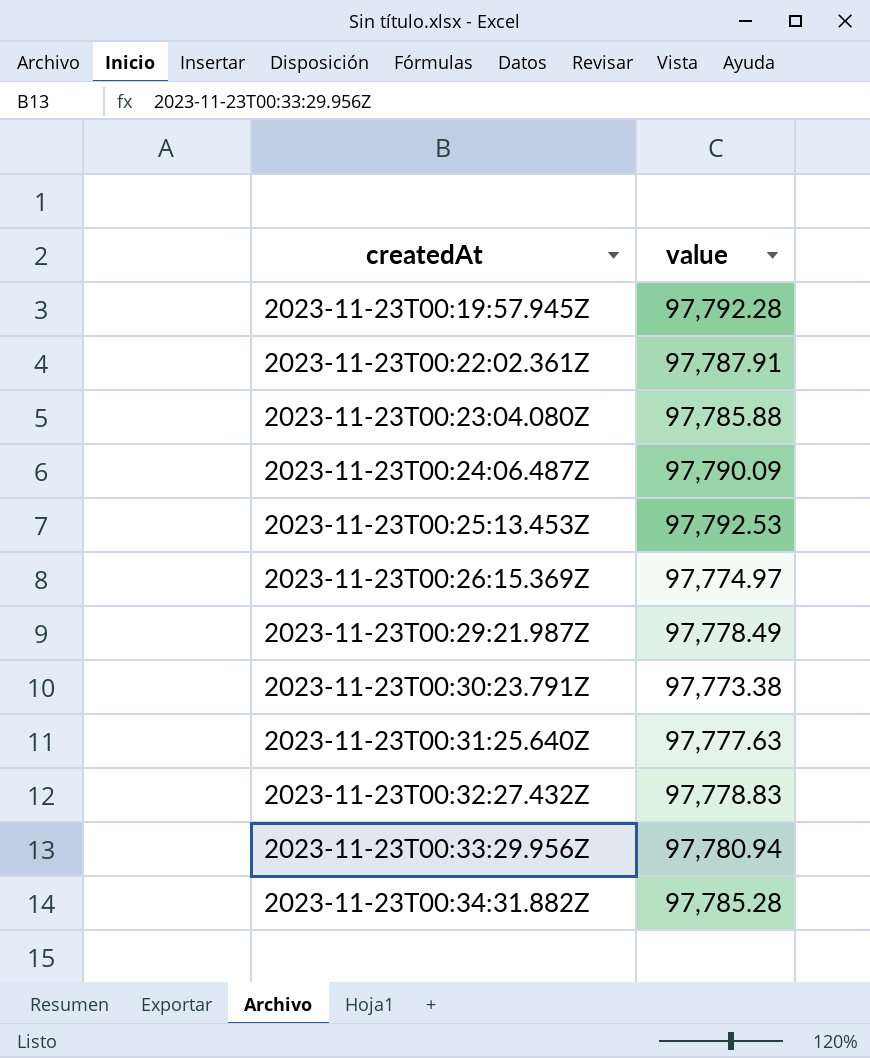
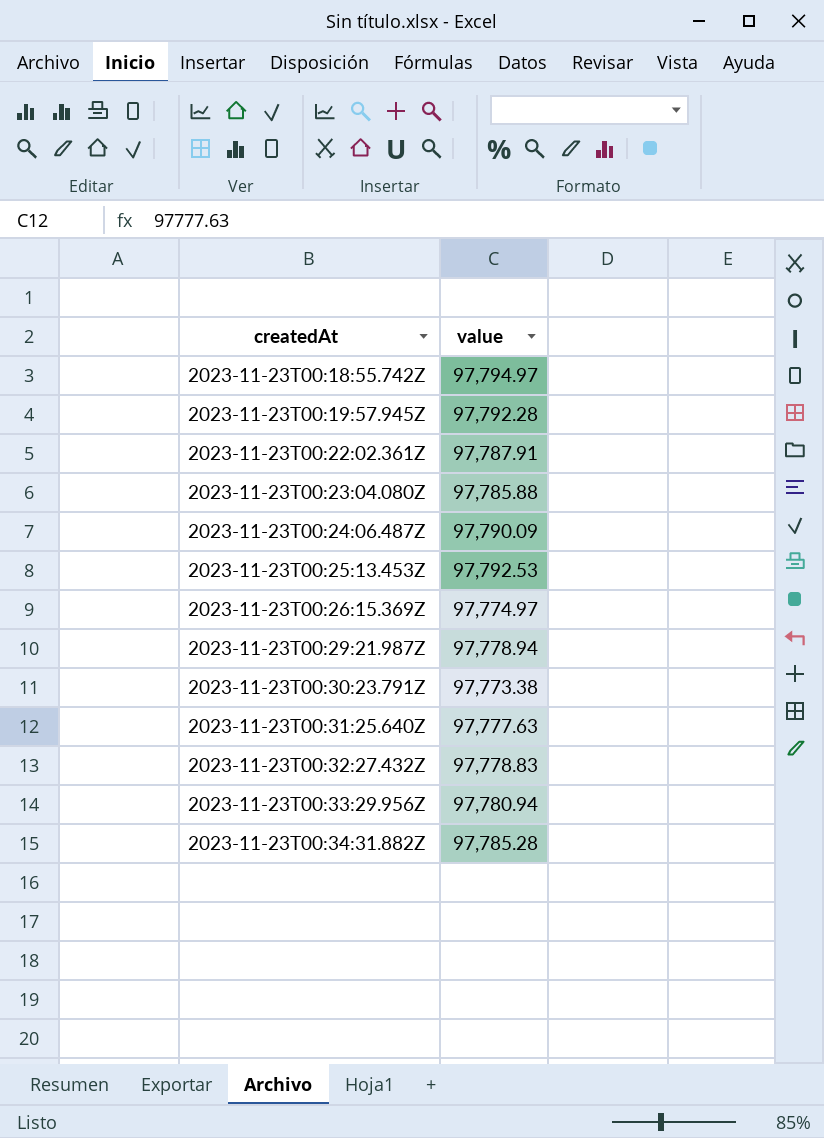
row 2023-11-23T00:18:55.742Z: none -> 97,794.97
2023-11-23T00:29:21.987Z | value: 97,778.49 -> 97,778.94

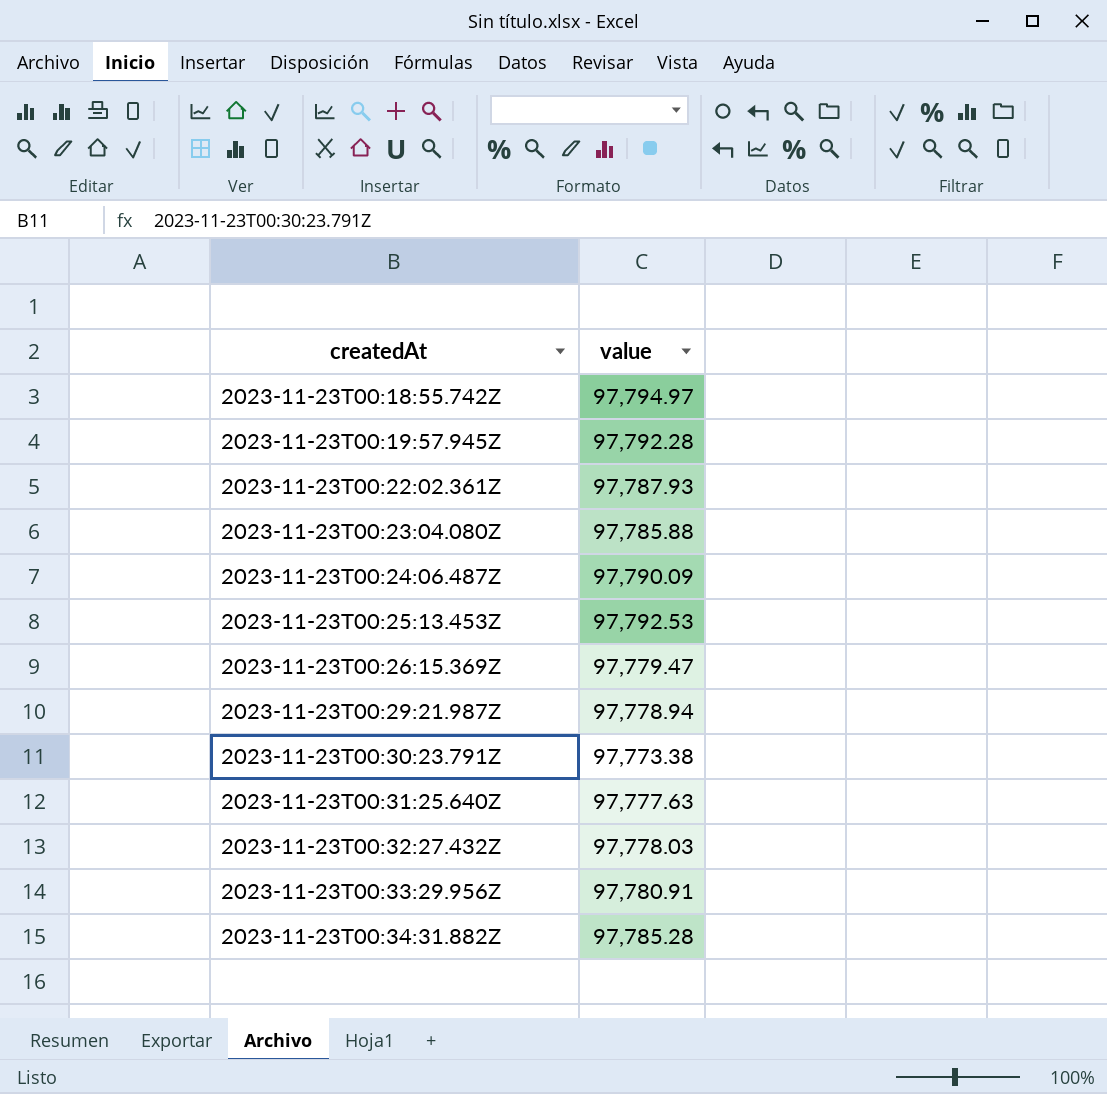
2023-11-23T00:22:02.361Z | value: 97,787.91 -> 97,787.93
2023-11-23T00:26:15.369Z | value: 97,774.97 -> 97,779.47
2023-11-23T00:32:27.432Z | value: 97,778.83 -> 97,778.03
2023-11-23T00:33:29.956Z | value: 97,780.94 -> 97,780.91

